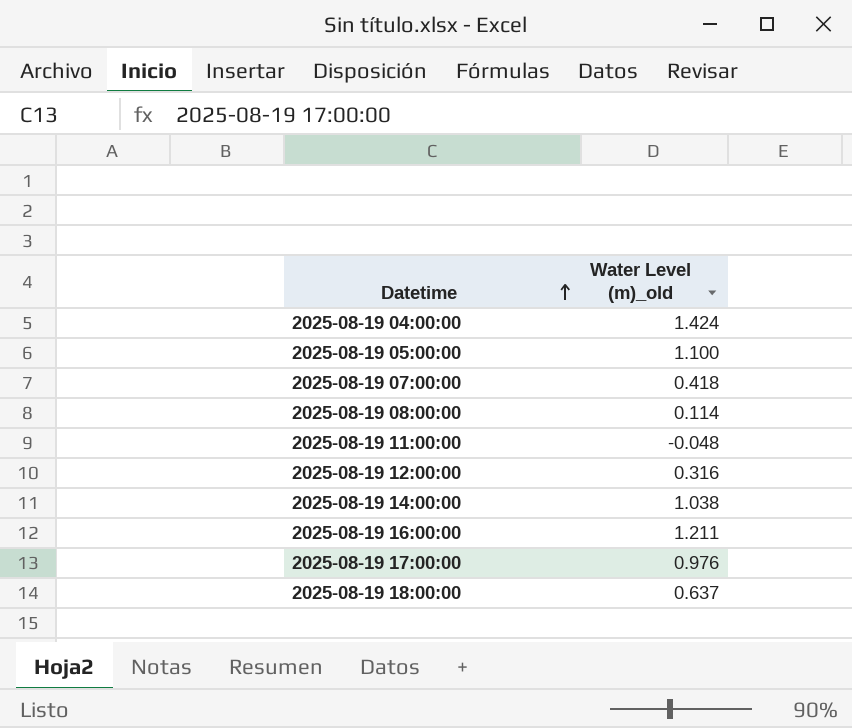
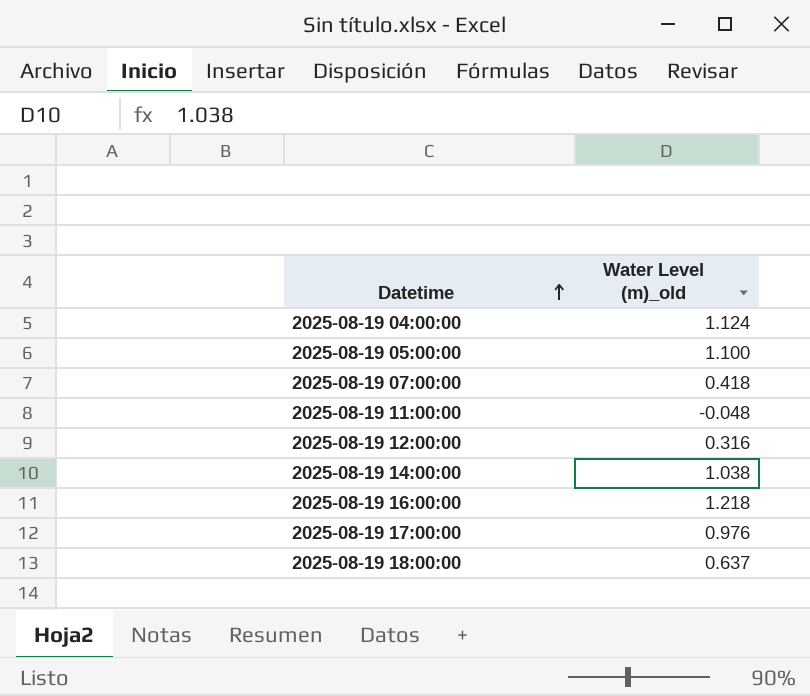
row 2025-08-19 08:00:00: 0.114 -> none
2025-08-19 04:00:00 | Water Level (m)_old: 1.424 -> 1.124
2025-08-19 16:00:00 | Water Level (m)_old: 1.211 -> 1.218

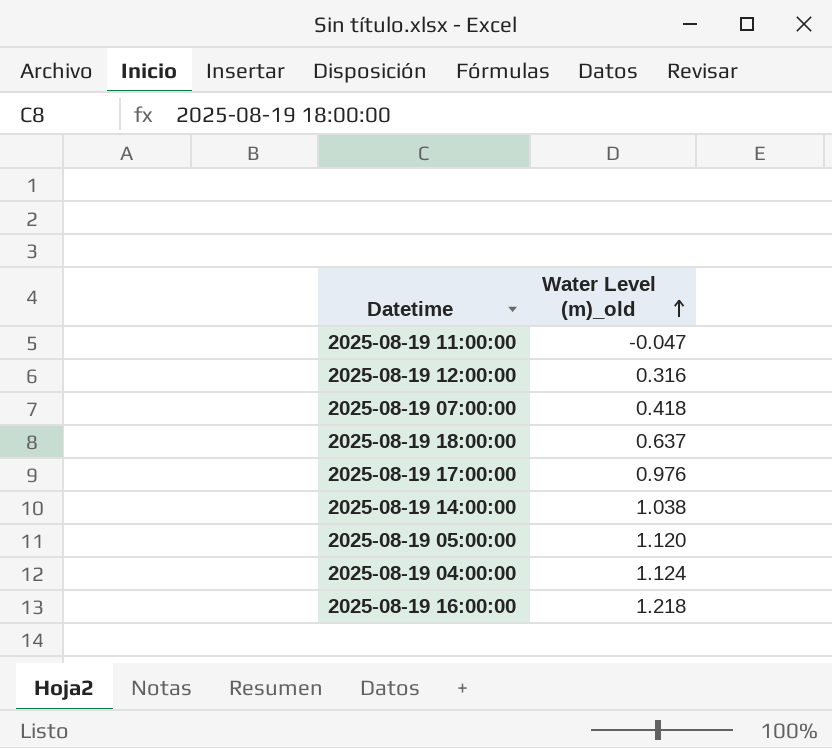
row order: Datetime ascending -> Water Level (m)_old ascending
2025-08-19 11:00:00 | Water Level (m)_old: -0.048 -> -0.047
2025-08-19 05:00:00 | Water Level (m)_old: 1.100 -> 1.120

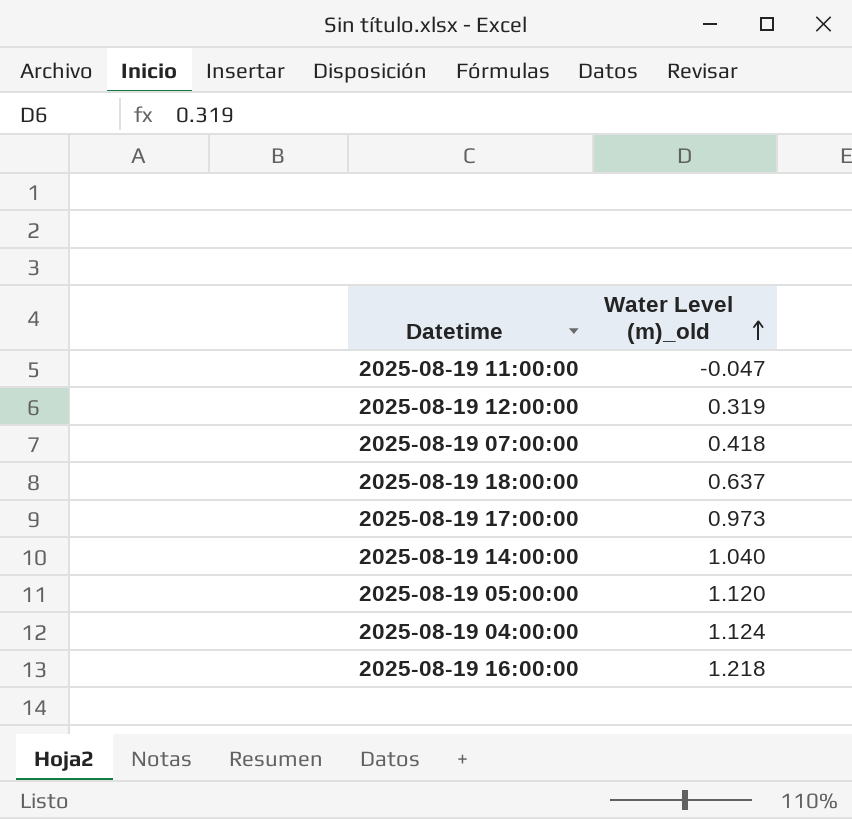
2025-08-19 12:00:00 | Water Level (m)_old: 0.316 -> 0.319
2025-08-19 17:00:00 | Water Level (m)_old: 0.976 -> 0.973
2025-08-19 14:00:00 | Water Level (m)_old: 1.038 -> 1.040

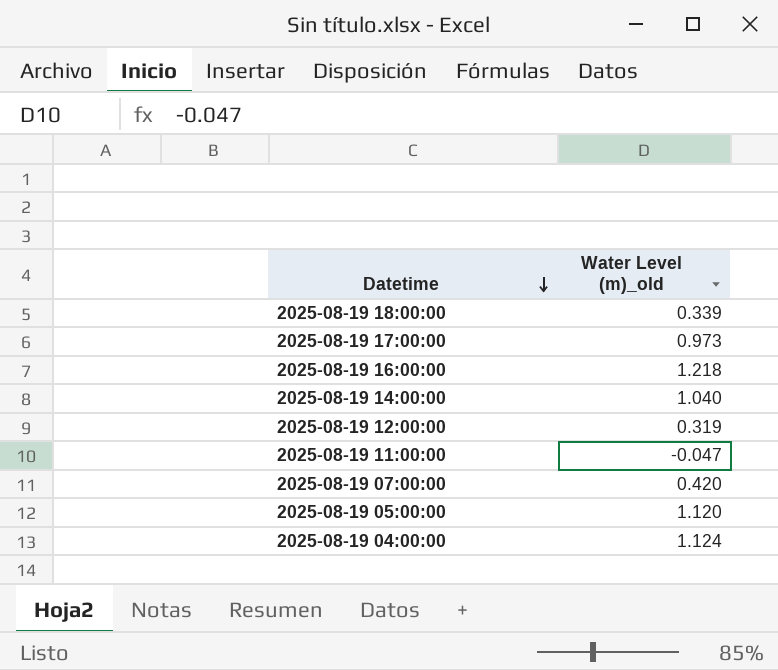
row order: Water Level (m)_old ascending -> Datetime descending
2025-08-19 18:00:00 | Water Level (m)_old: 0.637 -> 0.339
2025-08-19 07:00:00 | Water Level (m)_old: 0.418 -> 0.420

